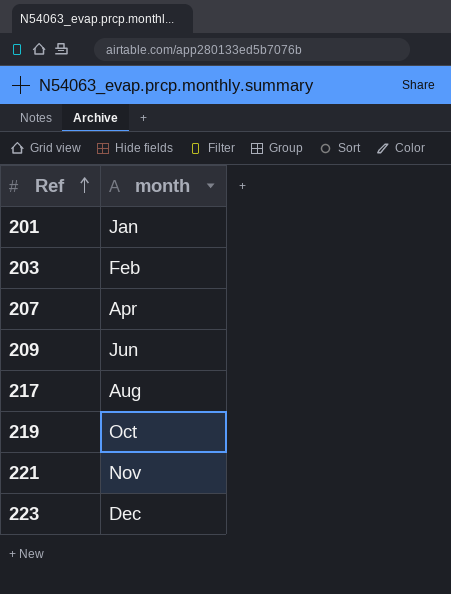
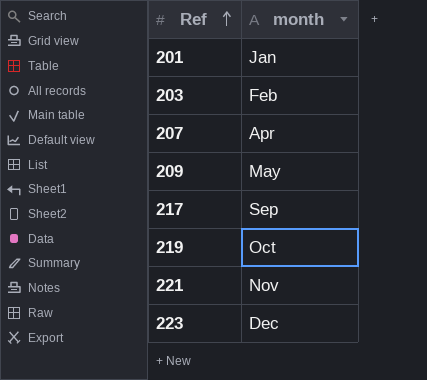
209 | month: Jun -> May
217 | month: Aug -> Sep

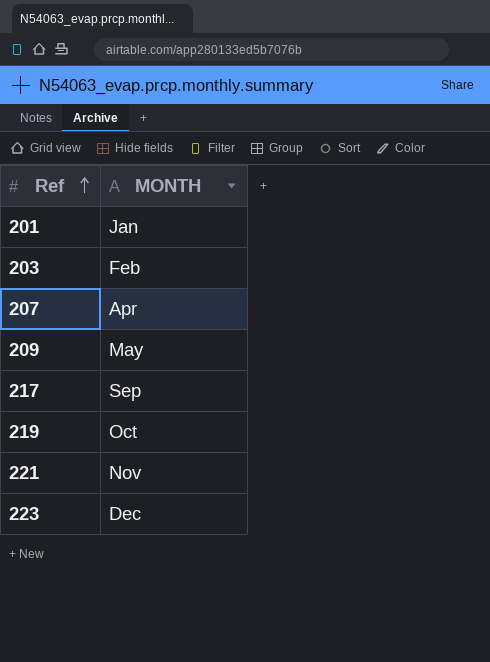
column name: month -> MONTH

